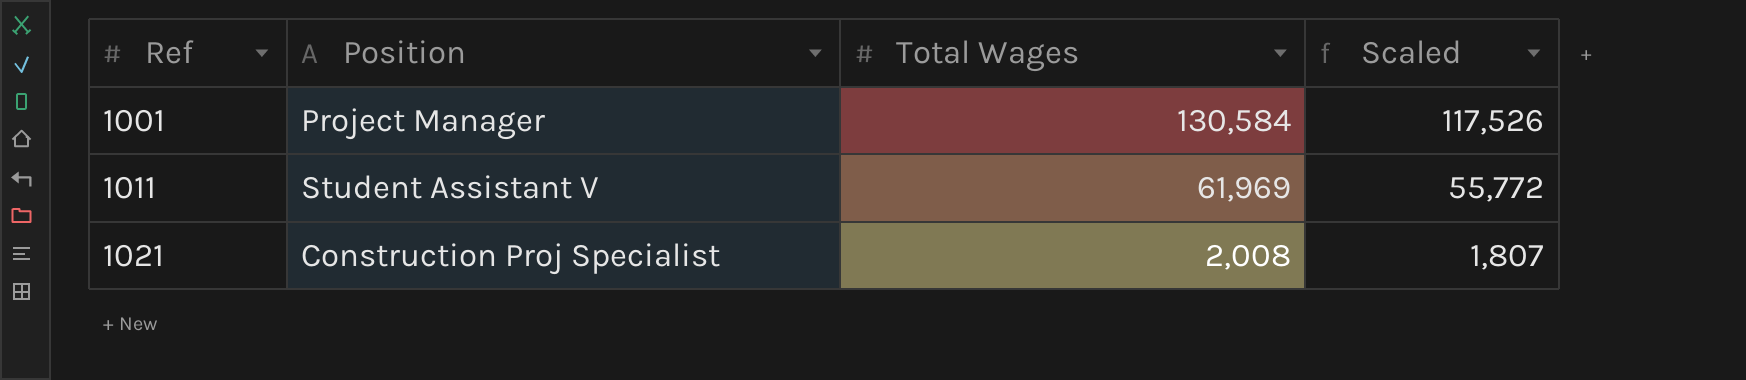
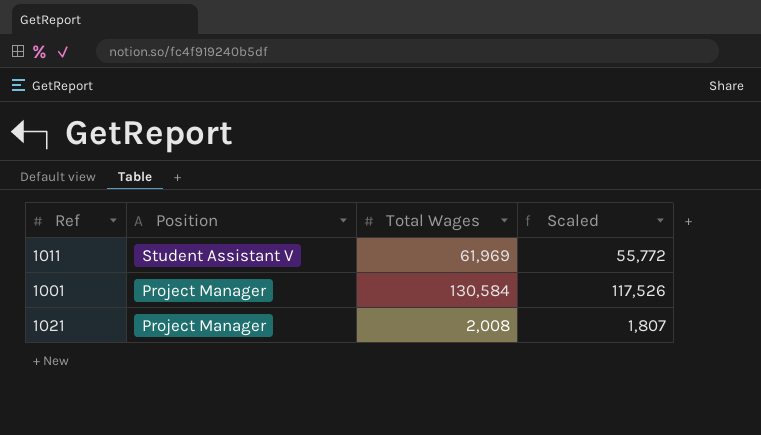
row order: Ref ascending -> Position descending
1021 | Position: Construction Proj Specialist -> Project Manager

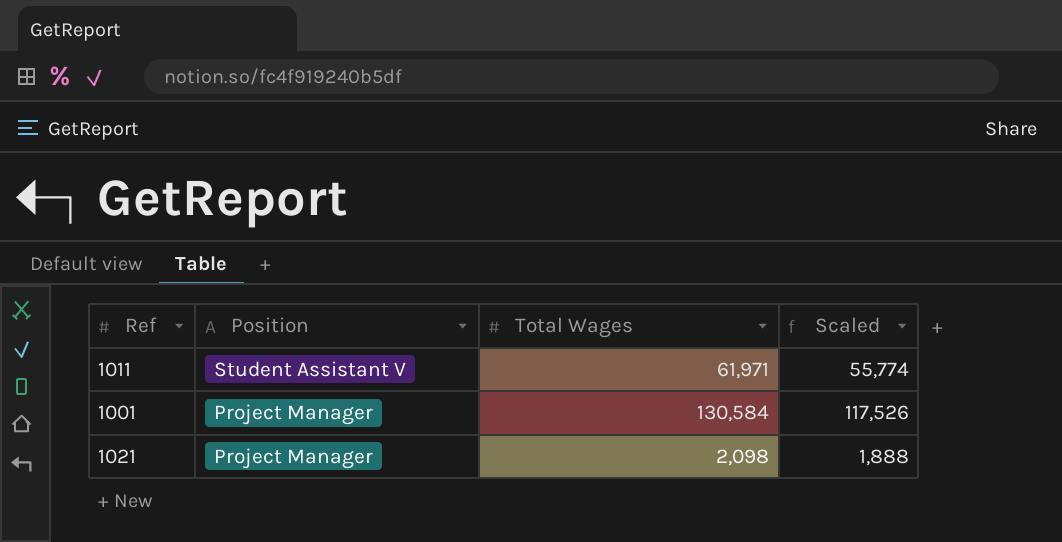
1011 | Total Wages: 61,969 -> 61,971
1011 | Scaled: 55,772 -> 55,774
1021 | Total Wages: 2,008 -> 2,098
1021 | Scaled: 1,807 -> 1,888

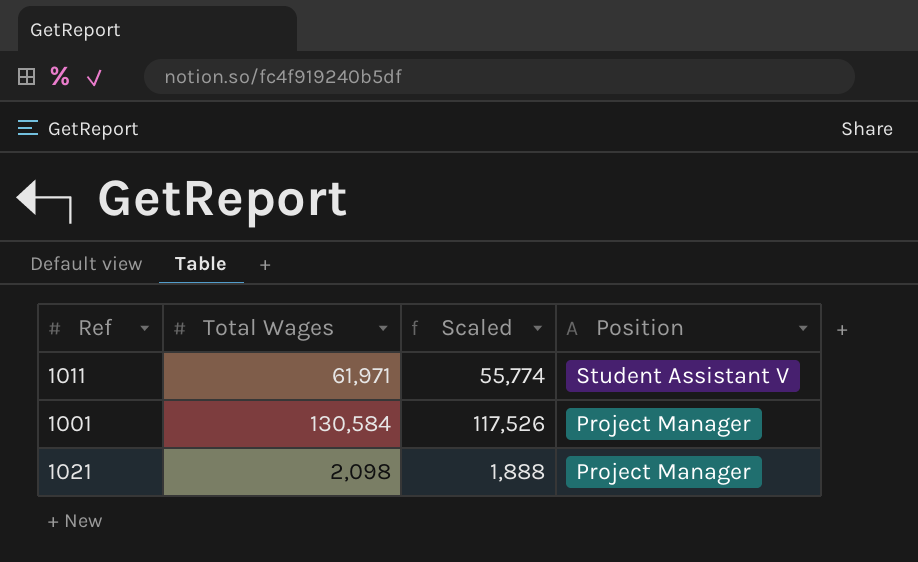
column Position | position: 2 -> 4

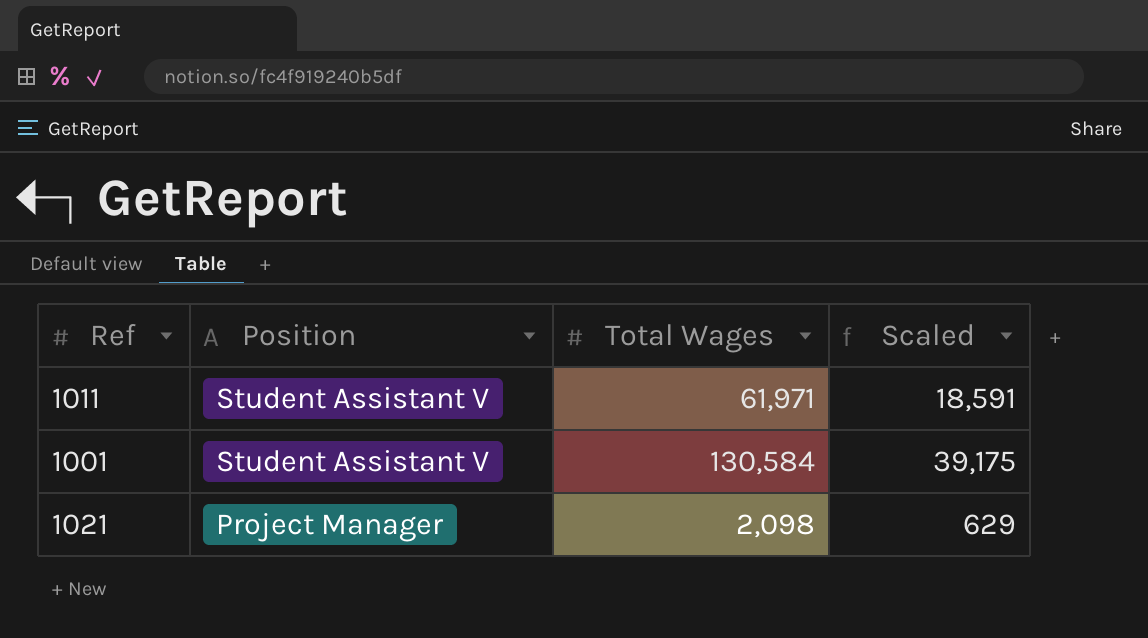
column Position | position: 4 -> 2
column Scaled | formula: [Total Wages] * 0.9 -> [Total Wages] * 0.3
1001 | Position: Project Manager -> Student Assistant V

